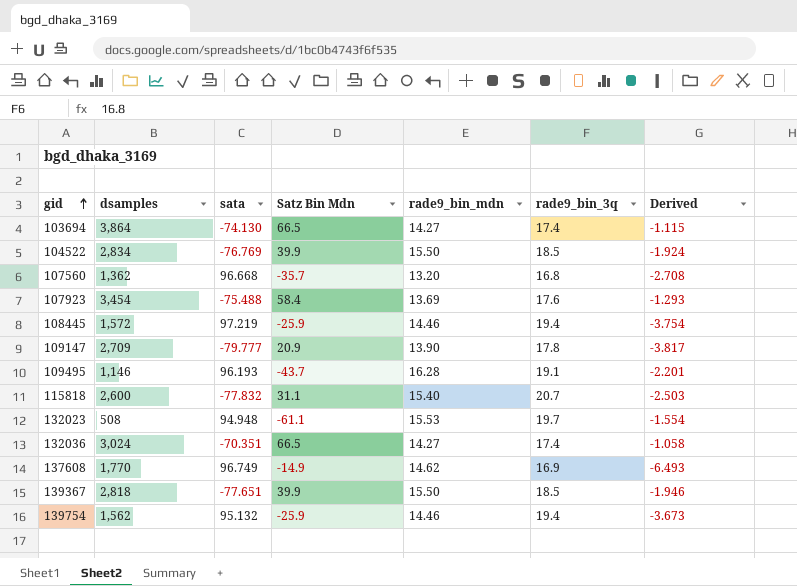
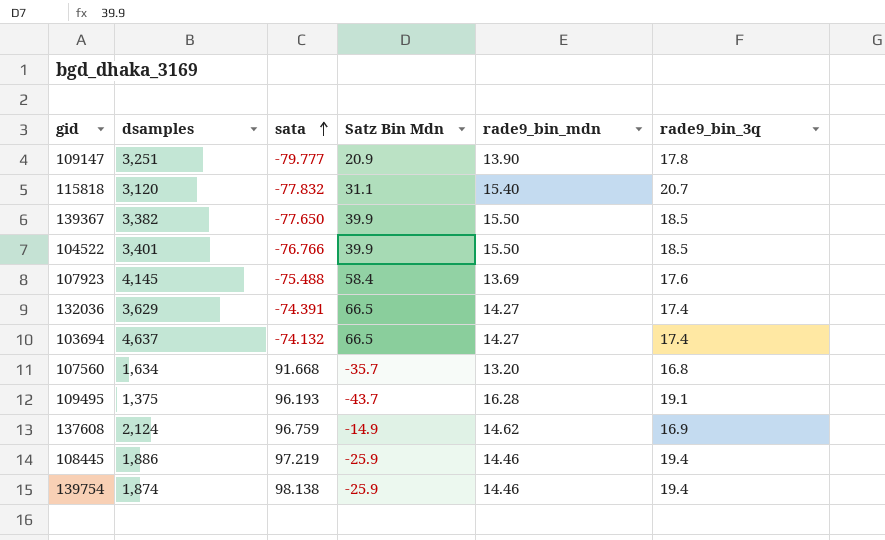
row order: gid ascending -> sata ascending
column Derived | formula: [sata] / [Satz Bin Mdn] -> none
row 132023: 508 | 94.948 | -61.1 | 15.53 | 19.7 | -1.554 -> none
109147 | dsamples: 2,709 -> 3,251
115818 | dsamples: 2,600 -> 3,120
139367 | dsamples: 2,818 -> 3,382
139367 | sata: -77.651 -> -77.650
104522 | dsamples: 2,834 -> 3,401
104522 | sata: -76.769 -> -76.766
107923 | dsamples: 3,454 -> 4,145
132036 | dsamples: 3,024 -> 3,629
132036 | sata: -70.351 -> -74.391
103694 | dsamples: 3,864 -> 4,637
103694 | sata: -74.130 -> -74.132
107560 | dsamples: 1,362 -> 1,634
107560 | sata: 96.668 -> 91.668
109495 | dsamples: 1,146 -> 1,375
137608 | dsamples: 1,770 -> 2,124
137608 | sata: 96.749 -> 96.759
108445 | dsamples: 1,572 -> 1,886
139754 | dsamples: 1,562 -> 1,874
139754 | sata: 95.132 -> 98.138

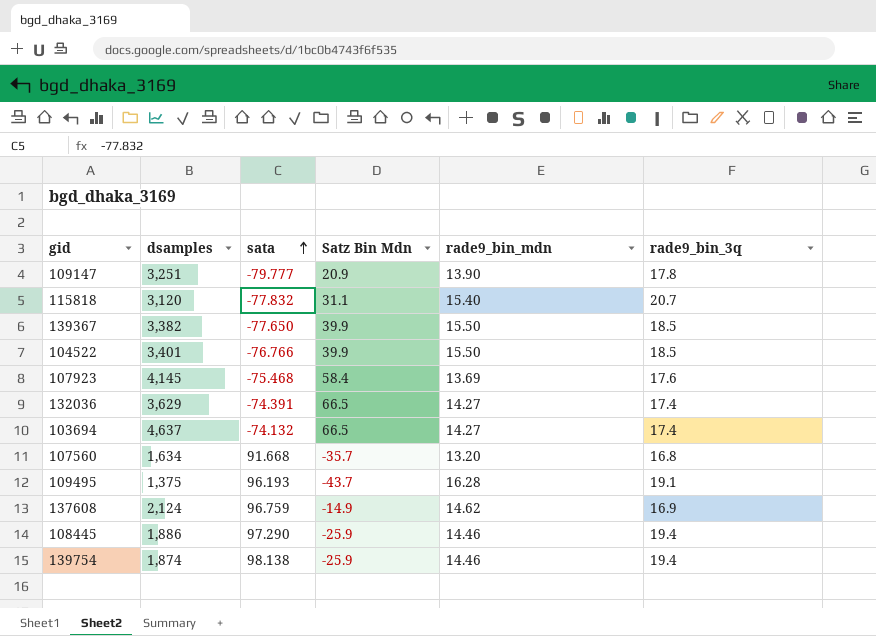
107923 | sata: -75.488 -> -75.468
108445 | sata: 97.219 -> 97.290

